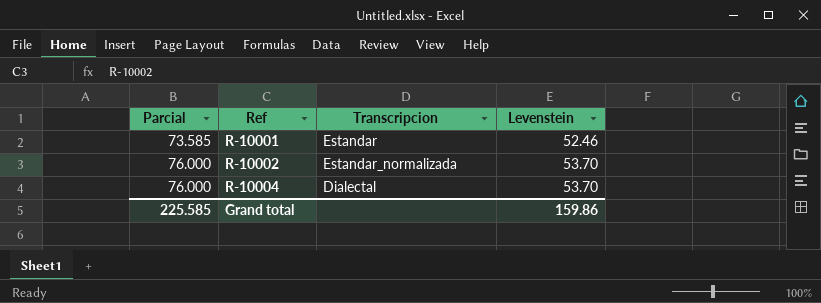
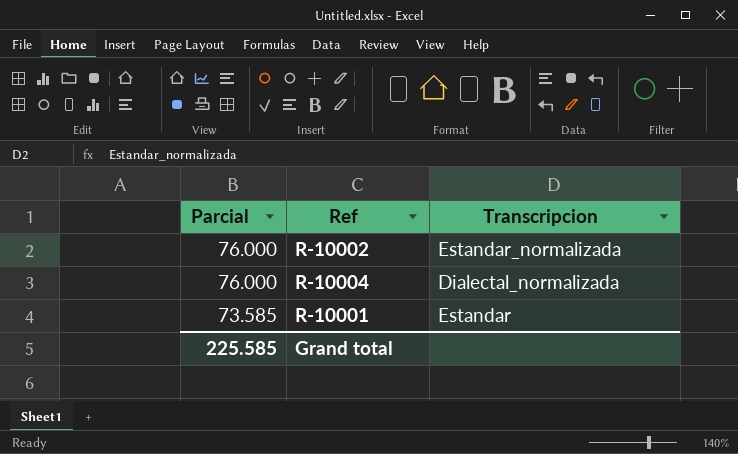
row order: Parcial ascending -> Parcial descending
column Levenstein | position: 4 -> none
R-10004 | Transcripcion: Dialectal -> Dialectal_normalizada

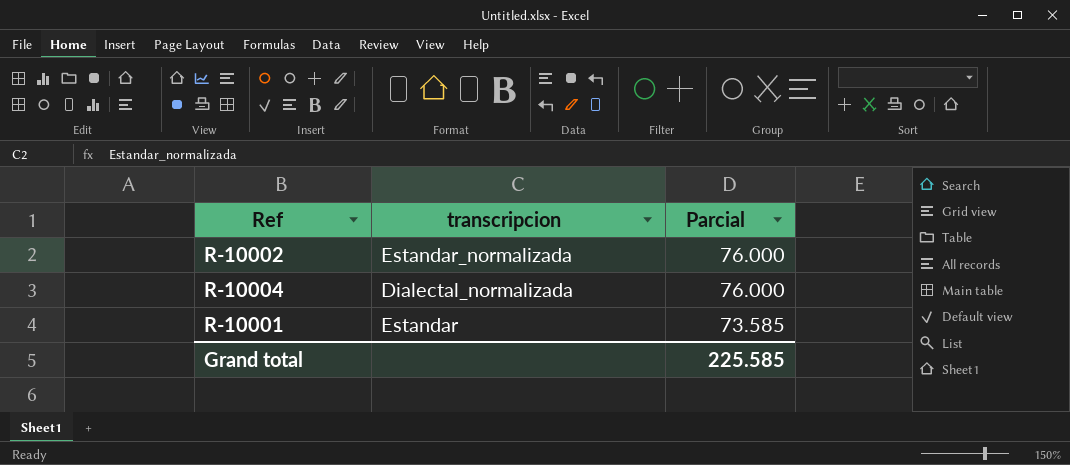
column name: Transcripcion -> transcripcion
column Parcial | position: 1 -> 3

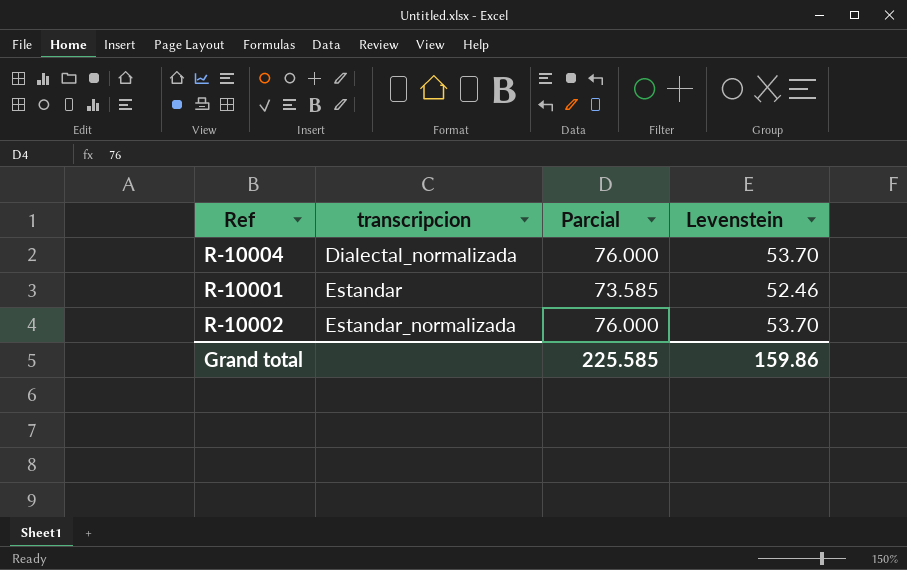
row order: Parcial descending -> transcripcion ascending
column Levenstein | position: none -> 4

